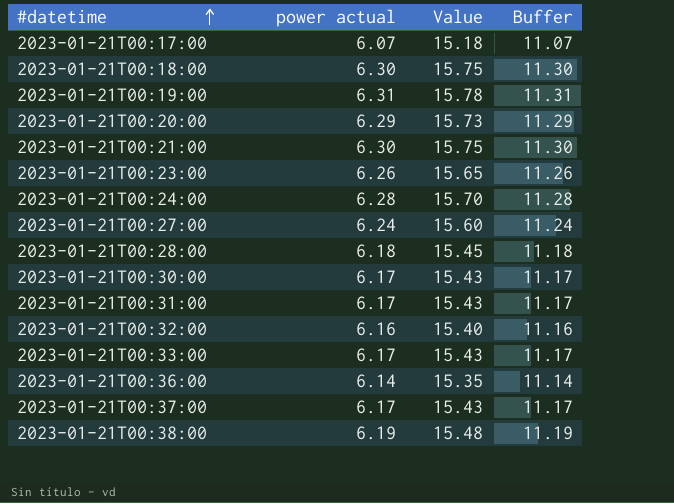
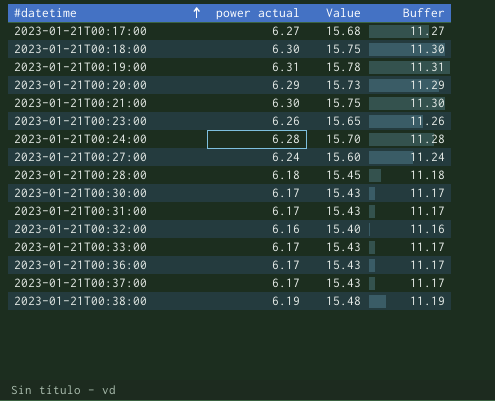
2023-01-21T00:17:00 | power actual: 6.07 -> 6.27
2023-01-21T00:17:00 | Value: 15.18 -> 15.68
2023-01-21T00:17:00 | Buffer: 11.07 -> 11.27
2023-01-21T00:36:00 | power actual: 6.14 -> 6.17
2023-01-21T00:36:00 | Value: 15.35 -> 15.43
2023-01-21T00:36:00 | Buffer: 11.14 -> 11.17

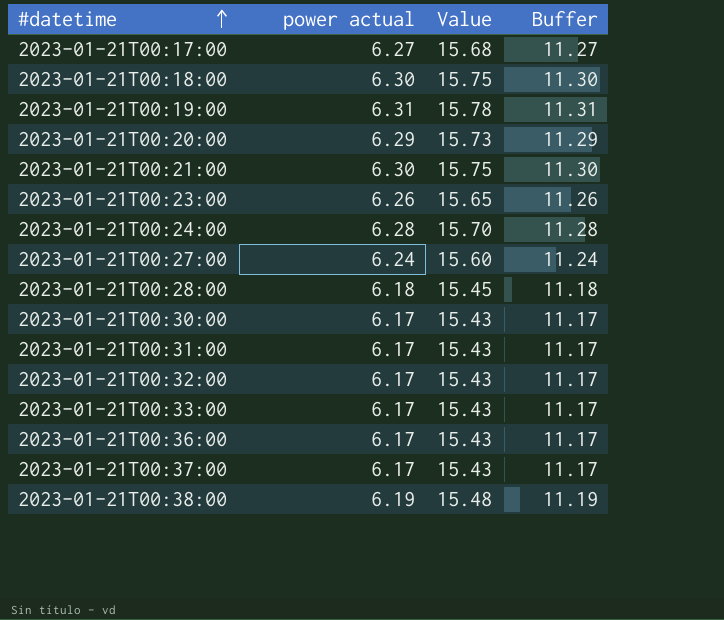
2023-01-21T00:32:00 | power actual: 6.16 -> 6.17
2023-01-21T00:32:00 | Value: 15.40 -> 15.43
2023-01-21T00:32:00 | Buffer: 11.16 -> 11.17

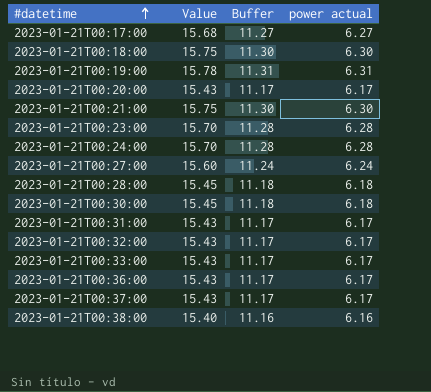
column power actual | position: 2 -> 4
2023-01-21T00:20:00 | Value: 15.73 -> 15.43
2023-01-21T00:20:00 | Buffer: 11.29 -> 11.17
2023-01-21T00:20:00 | power actual: 6.29 -> 6.17
2023-01-21T00:23:00 | Value: 15.65 -> 15.70
2023-01-21T00:23:00 | Buffer: 11.26 -> 11.28
2023-01-21T00:23:00 | power actual: 6.26 -> 6.28
2023-01-21T00:30:00 | Value: 15.43 -> 15.45
2023-01-21T00:30:00 | Buffer: 11.17 -> 11.18
2023-01-21T00:30:00 | power actual: 6.17 -> 6.18
2023-01-21T00:38:00 | Value: 15.48 -> 15.40
2023-01-21T00:38:00 | Buffer: 11.19 -> 11.16
2023-01-21T00:38:00 | power actual: 6.19 -> 6.16

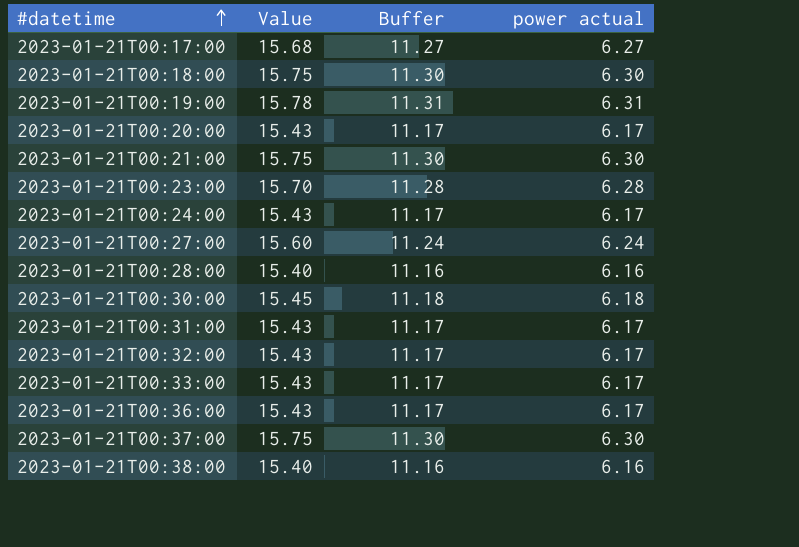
2023-01-21T00:24:00 | Value: 15.70 -> 15.43
2023-01-21T00:24:00 | Buffer: 11.28 -> 11.17
2023-01-21T00:24:00 | power actual: 6.28 -> 6.17
2023-01-21T00:28:00 | Value: 15.45 -> 15.40
2023-01-21T00:28:00 | Buffer: 11.18 -> 11.16
2023-01-21T00:28:00 | power actual: 6.18 -> 6.16
2023-01-21T00:37:00 | Value: 15.43 -> 15.75
2023-01-21T00:37:00 | Buffer: 11.17 -> 11.30
2023-01-21T00:37:00 | power actual: 6.17 -> 6.30

